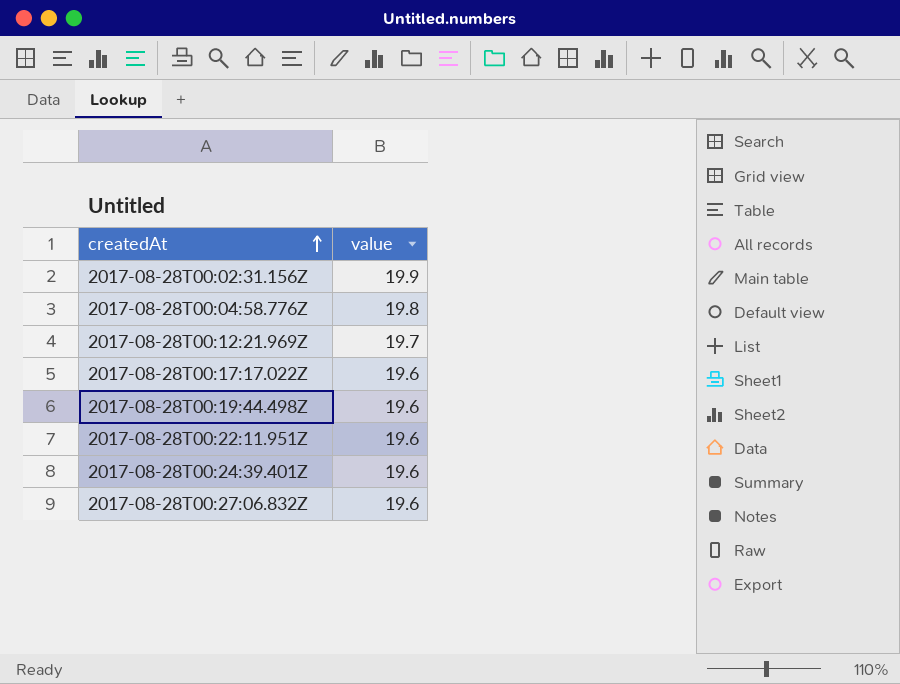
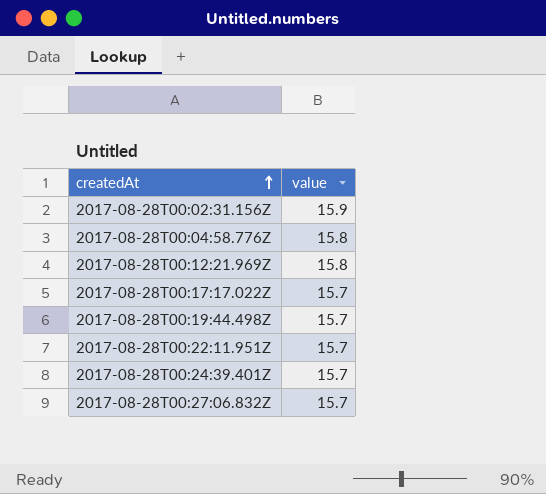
2017-08-28T00:02:31.156Z | value: 19.9 -> 15.9
2017-08-28T00:04:58.776Z | value: 19.8 -> 15.8
2017-08-28T00:12:21.969Z | value: 19.7 -> 15.8
2017-08-28T00:17:17.022Z | value: 19.6 -> 15.7
2017-08-28T00:19:44.498Z | value: 19.6 -> 15.7
2017-08-28T00:22:11.951Z | value: 19.6 -> 15.7
2017-08-28T00:24:39.401Z | value: 19.6 -> 15.7
2017-08-28T00:27:06.832Z | value: 19.6 -> 15.7

